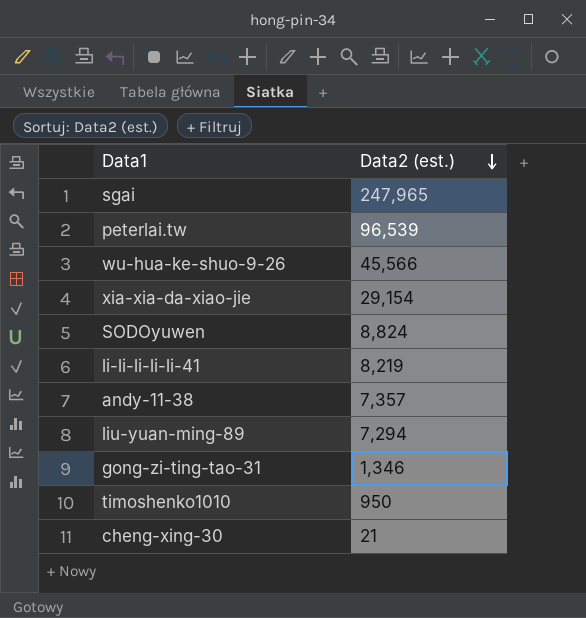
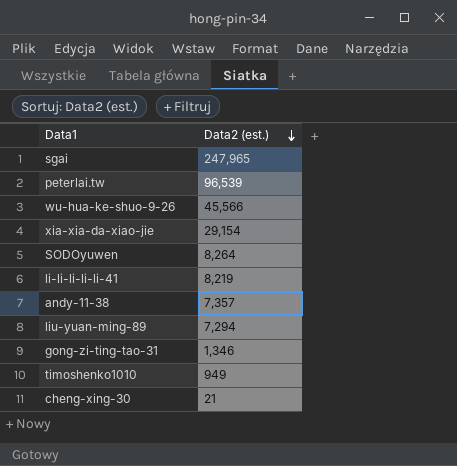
SODOyuwen | Data2 (est.): 8,824 -> 8,264
timoshenko1010 | Data2 (est.): 950 -> 949

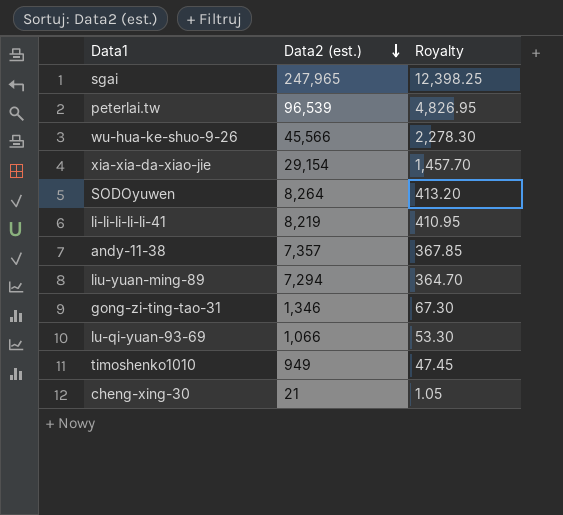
column Royalty | formula: none -> [Data2 (est.)] * 0.05
row lu-qi-yuan-93-69: none -> 1,066 | 53.30

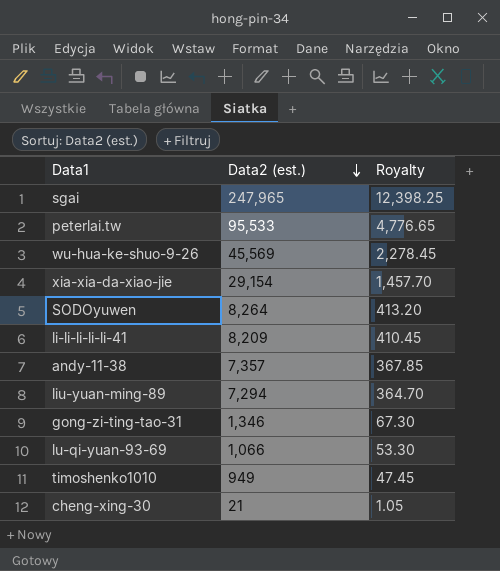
peterlai.tw | Data2 (est.): 96,539 -> 95,533
peterlai.tw | Royalty: 4,826.95 -> 4,776.65
wu-hua-ke-shuo-9-26 | Data2 (est.): 45,566 -> 45,569
wu-hua-ke-shuo-9-26 | Royalty: 2,278.30 -> 2,278.45
li-li-li-li-li-41 | Data2 (est.): 8,219 -> 8,209
li-li-li-li-li-41 | Royalty: 410.95 -> 410.45

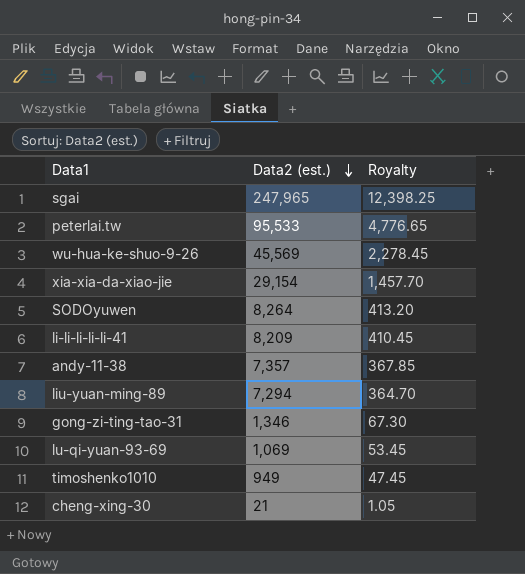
lu-qi-yuan-93-69 | Data2 (est.): 1,066 -> 1,069
lu-qi-yuan-93-69 | Royalty: 53.30 -> 53.45

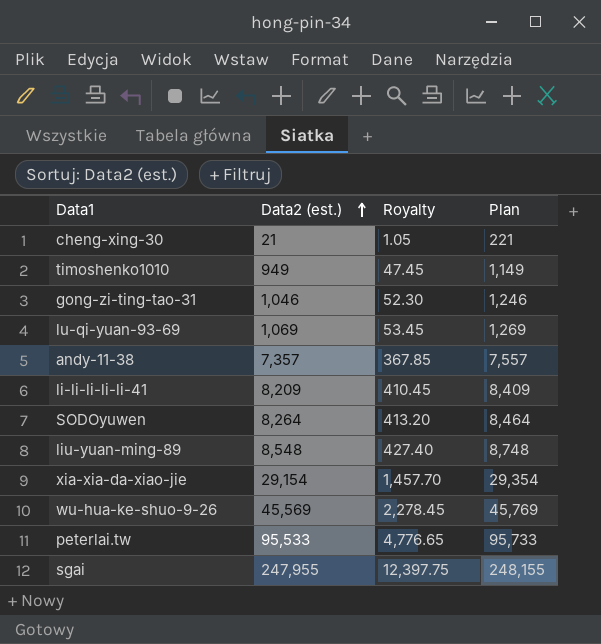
row order: Data2 (est.) descending -> Data2 (est.) ascending
column Plan | formula: none -> [Data2 (est.)] + 200
gong-zi-ting-tao-31 | Data2 (est.): 1,346 -> 1,046
gong-zi-ting-tao-31 | Royalty: 67.30 -> 52.30
liu-yuan-ming-89 | Data2 (est.): 7,294 -> 8,548
liu-yuan-ming-89 | Royalty: 364.70 -> 427.40
sgai | Data2 (est.): 247,965 -> 247,955
sgai | Royalty: 12,398.25 -> 12,397.75

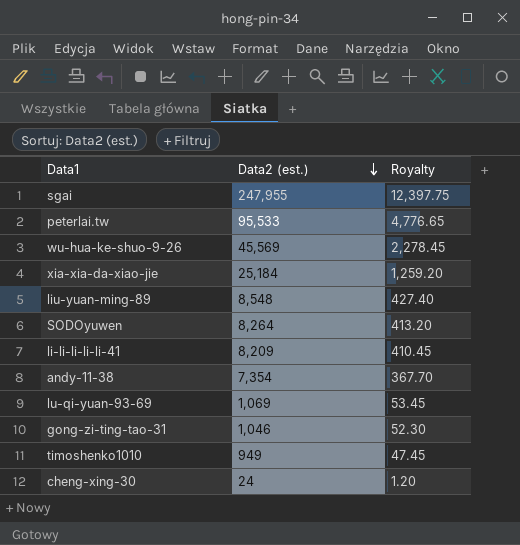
row order: Data2 (est.) ascending -> Data2 (est.) descending
column Plan | formula: [Data2 (est.)] + 200 -> none
xia-xia-da-xiao-jie | Data2 (est.): 29,154 -> 25,184
xia-xia-da-xiao-jie | Royalty: 1,457.70 -> 1,259.20
andy-11-38 | Data2 (est.): 7,357 -> 7,354
andy-11-38 | Royalty: 367.85 -> 367.70
cheng-xing-30 | Data2 (est.): 21 -> 24
cheng-xing-30 | Royalty: 1.05 -> 1.20

